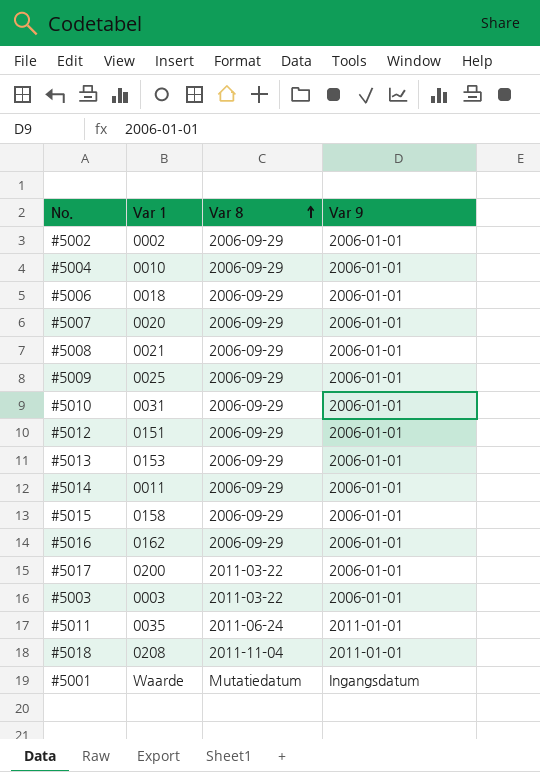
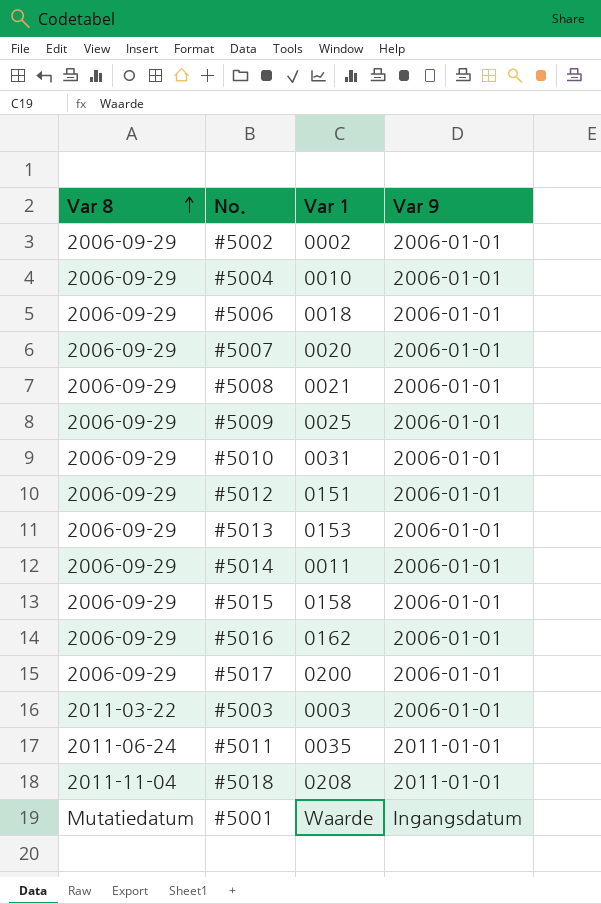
column Var 8 | position: 3 -> 1
#5017 | Var 8: 2011-03-22 -> 2006-09-29

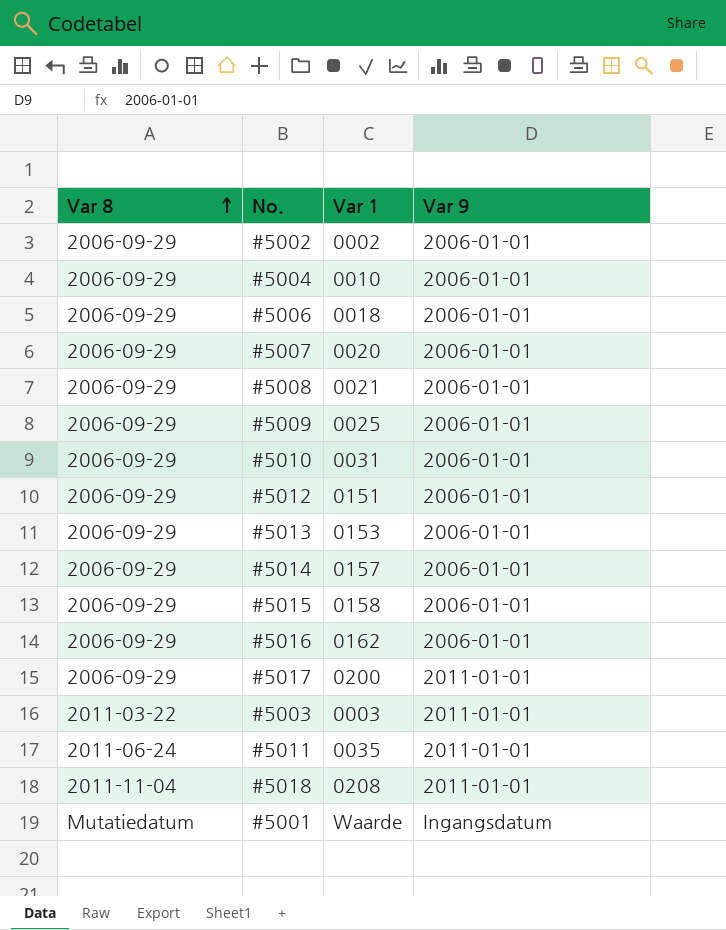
#5014 | Var 1: 0011 -> 0157
#5017 | Var 9: 2006-01-01 -> 2011-01-01
#5003 | Var 9: 2006-01-01 -> 2011-01-01

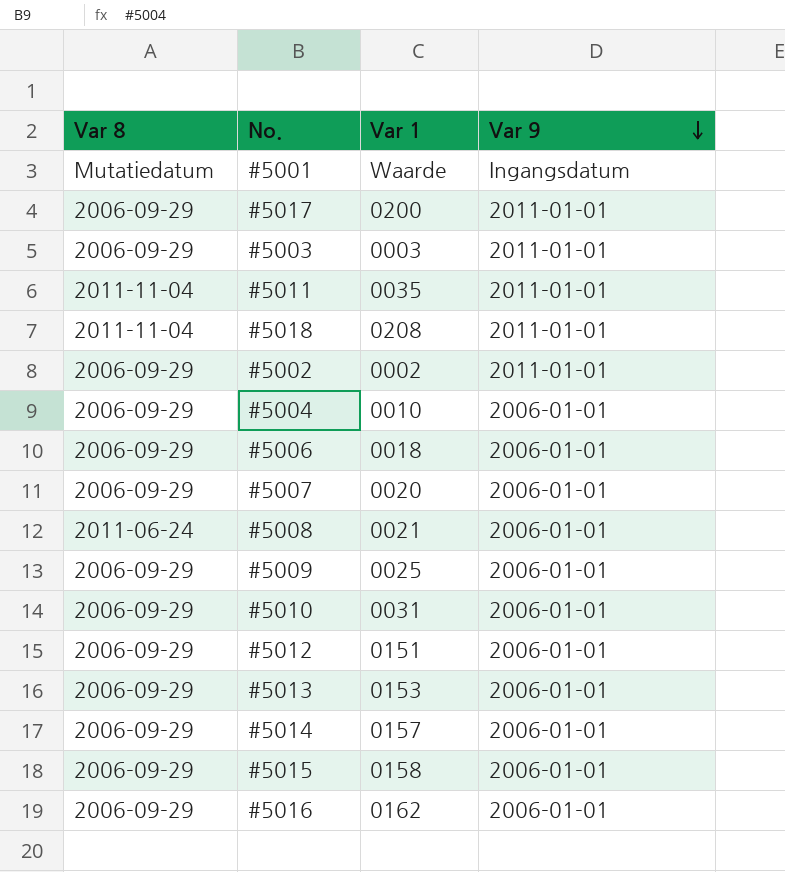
row order: Var 8 ascending -> Var 9 descending
#5003 | Var 8: 2011-03-22 -> 2006-09-29
#5011 | Var 8: 2011-06-24 -> 2011-11-04
#5002 | Var 9: 2006-01-01 -> 2011-01-01
#5008 | Var 8: 2006-09-29 -> 2011-06-24

